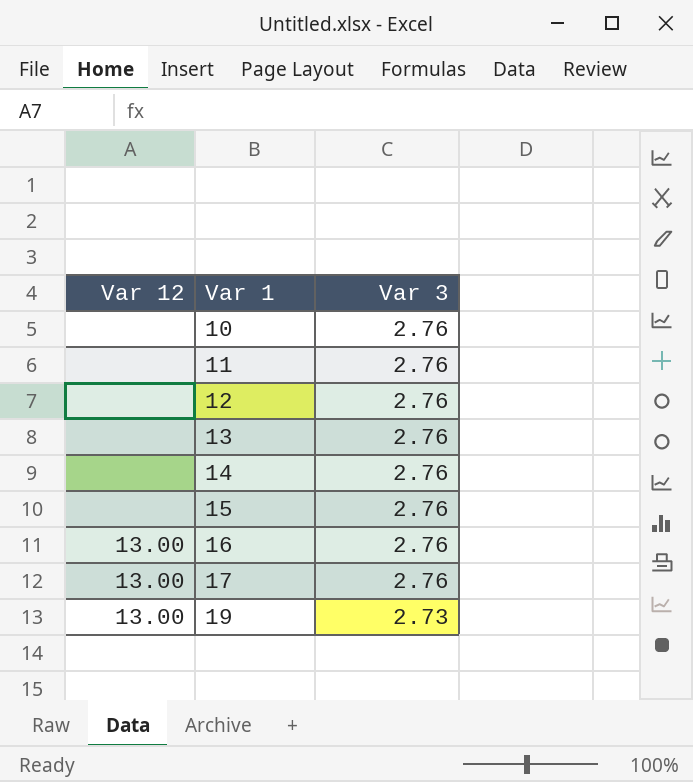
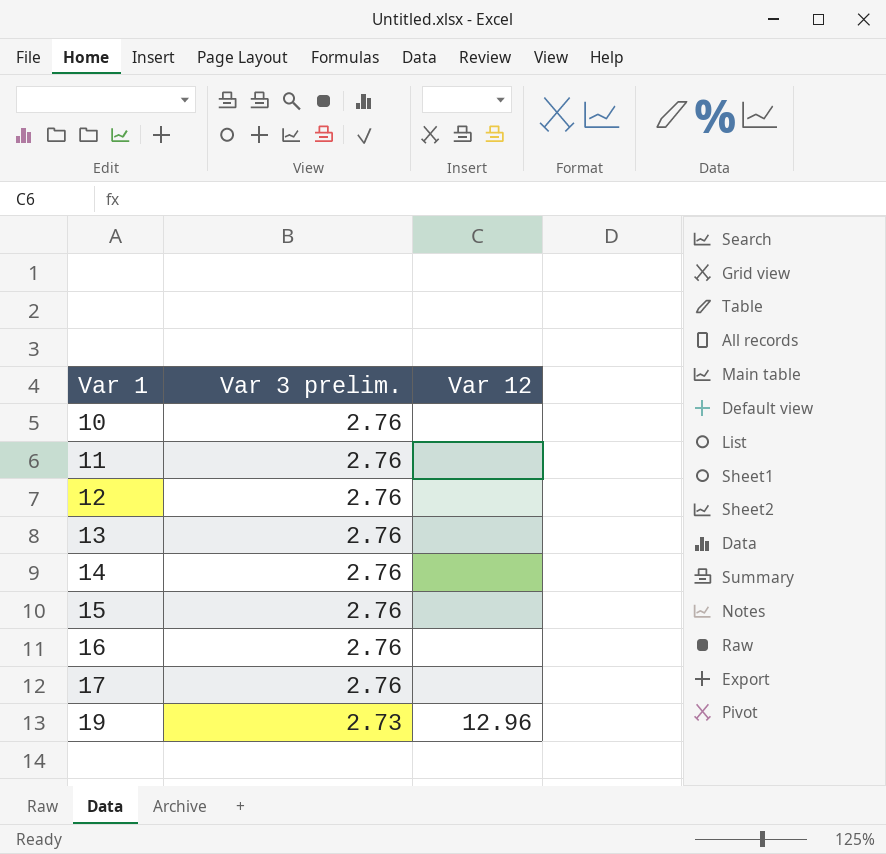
column name: Var 3 -> Var 3 prelim.
column Var 12 | position: 1 -> 3
16 | Var 12: 13.00 -> none
17 | Var 12: 13.00 -> none
19 | Var 12: 13.00 -> 12.96

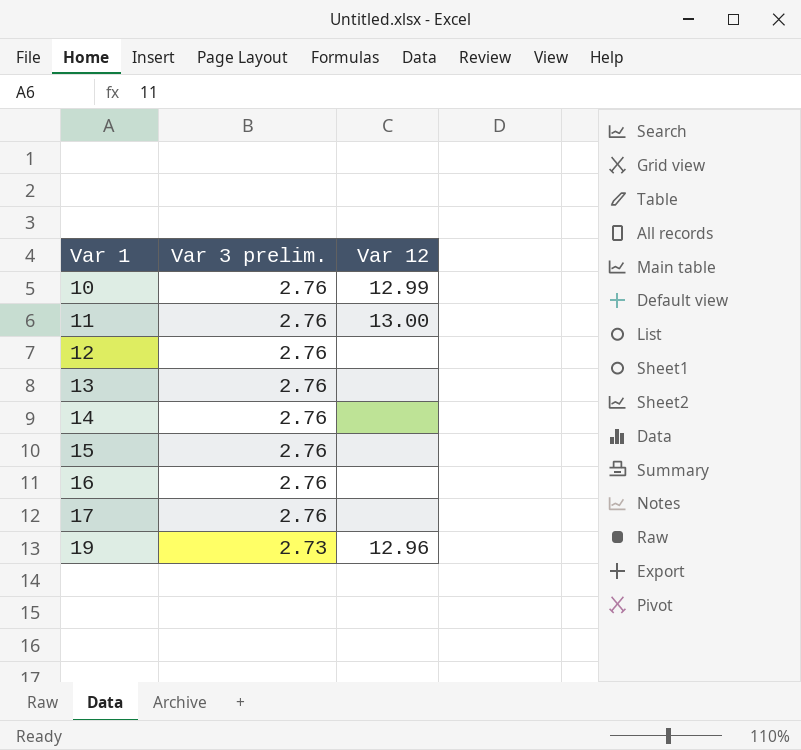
10 | Var 12: none -> 12.99
11 | Var 12: none -> 13.00

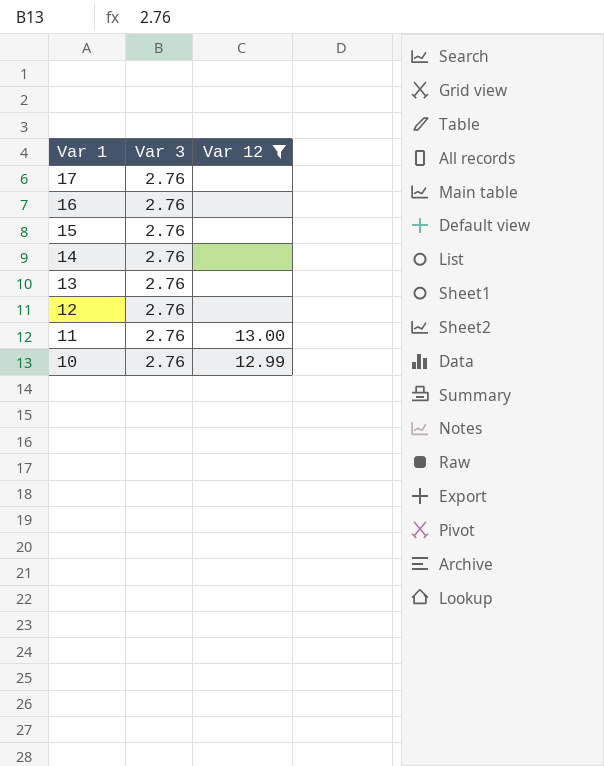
filter: none -> Var 12 != 12.96
row order: Var 1 ascending -> Var 1 descending
column name: Var 3 prelim. -> Var 3

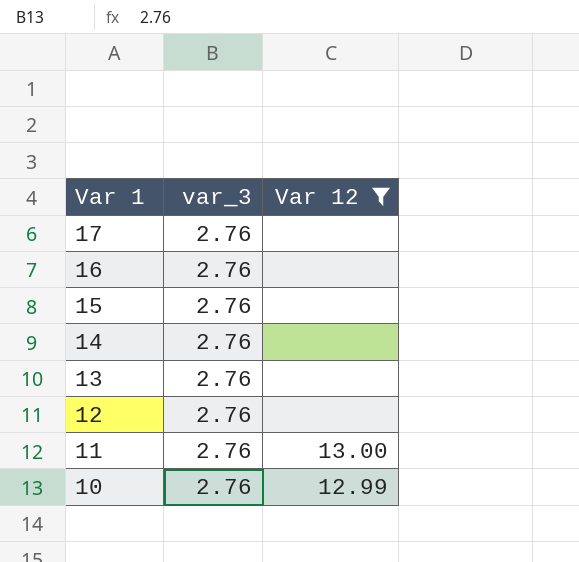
column name: Var 3 -> var_3

